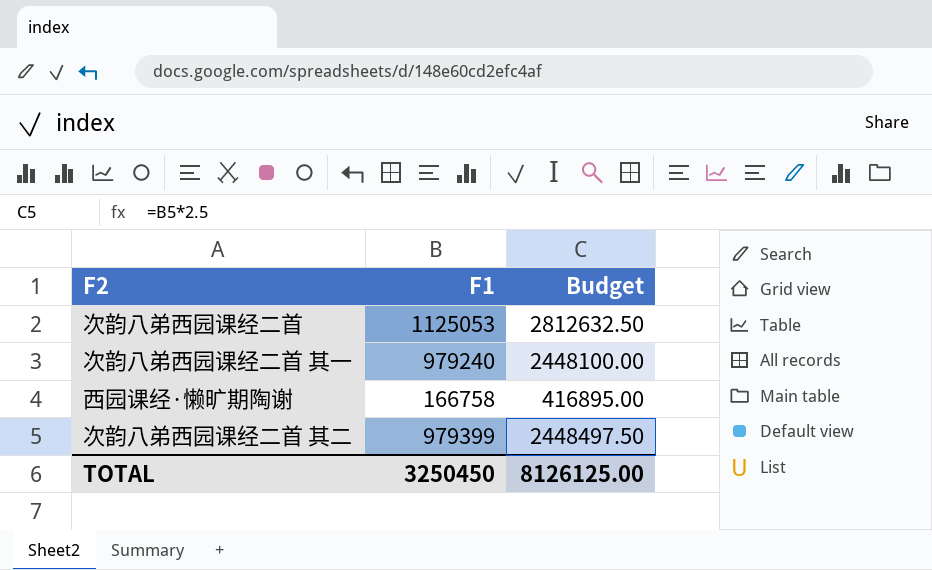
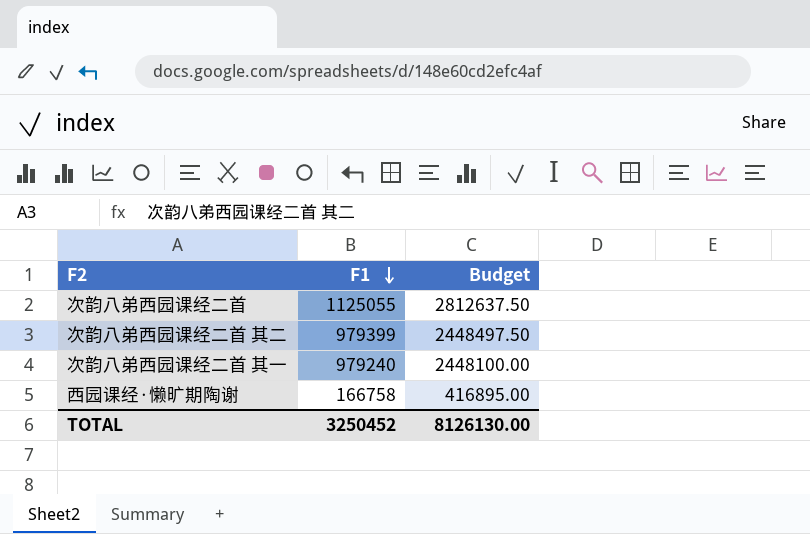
row order: none -> F1 descending
次韵八弟西园课经二首 | F1: 1125053 -> 1125055
次韵八弟西园课经二首 | Budget: 2812632.50 -> 2812637.50
TOTAL | F1: 3250450 -> 3250452
TOTAL | Budget: 8126125.00 -> 8126130.00

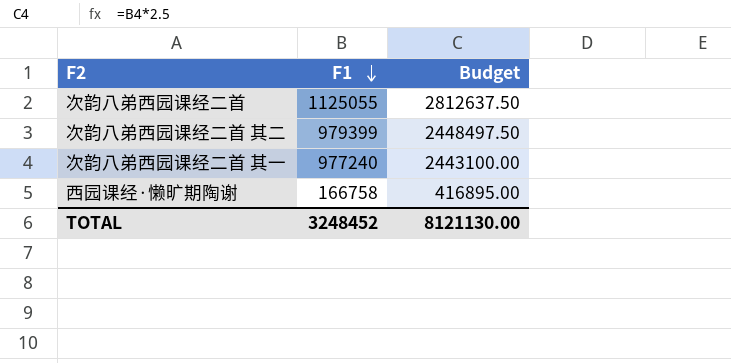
次韵八弟西园课经二首 其一 | F1: 979240 -> 977240
次韵八弟西园课经二首 其一 | Budget: 2448100.00 -> 2443100.00
TOTAL | F1: 3250452 -> 3248452
TOTAL | Budget: 8126130.00 -> 8121130.00

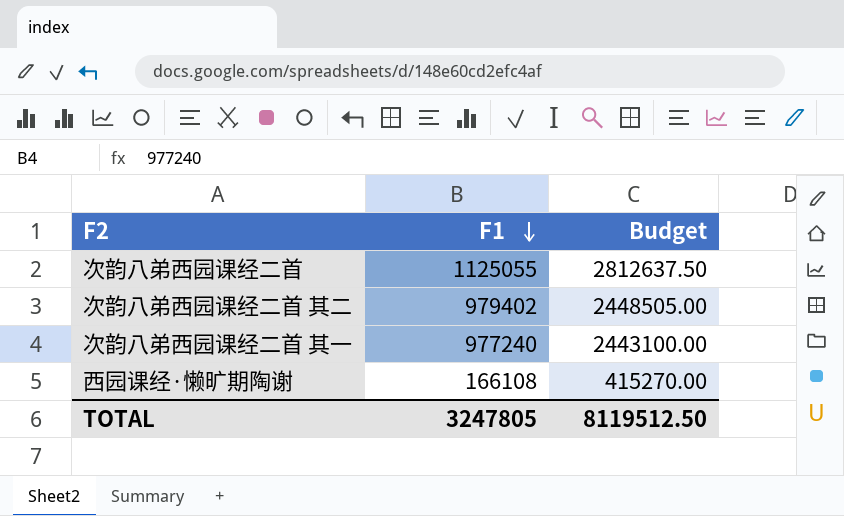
次韵八弟西园课经二首 其二 | F1: 979399 -> 979402
次韵八弟西园课经二首 其二 | Budget: 2448497.50 -> 2448505.00
西园课经·懒旷期陶谢 | F1: 166758 -> 166108
西园课经·懒旷期陶谢 | Budget: 416895.00 -> 415270.00
TOTAL | F1: 3248452 -> 3247805
TOTAL | Budget: 8121130.00 -> 8119512.50

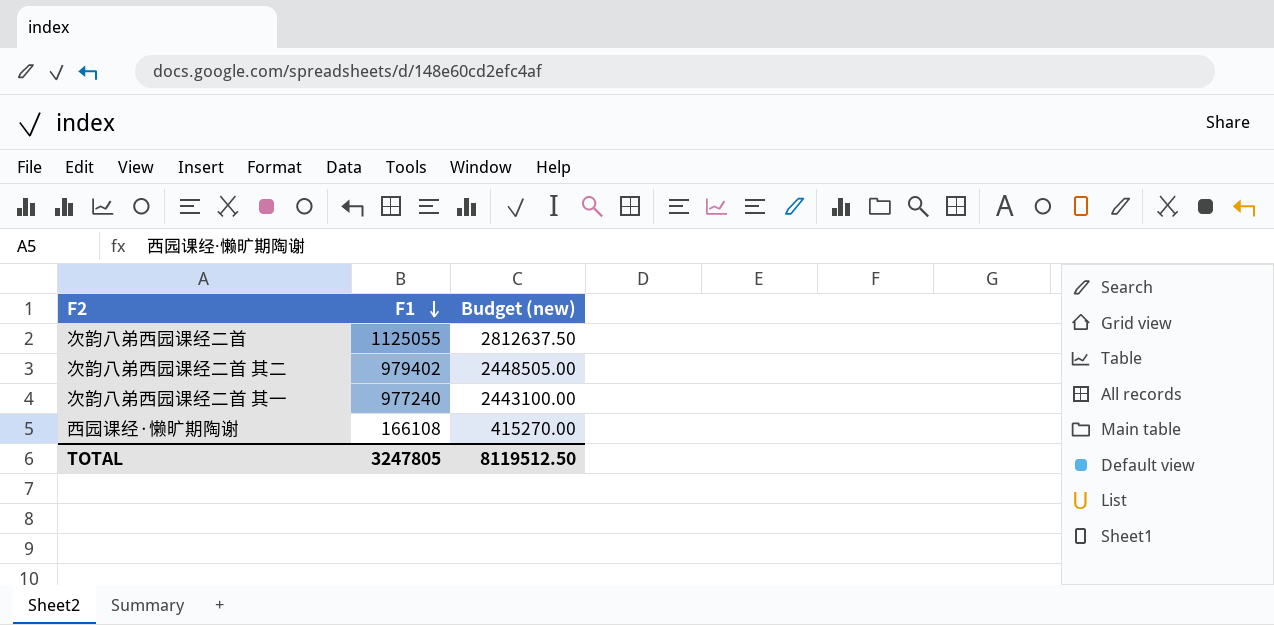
column name: Budget -> Budget (new)

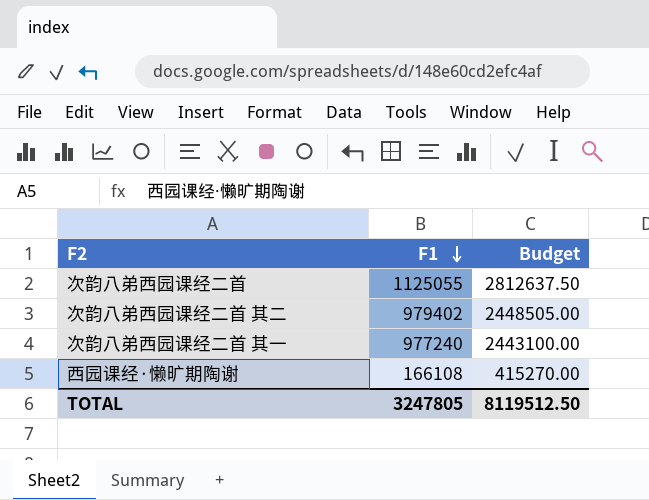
column name: Budget (new) -> Budget

